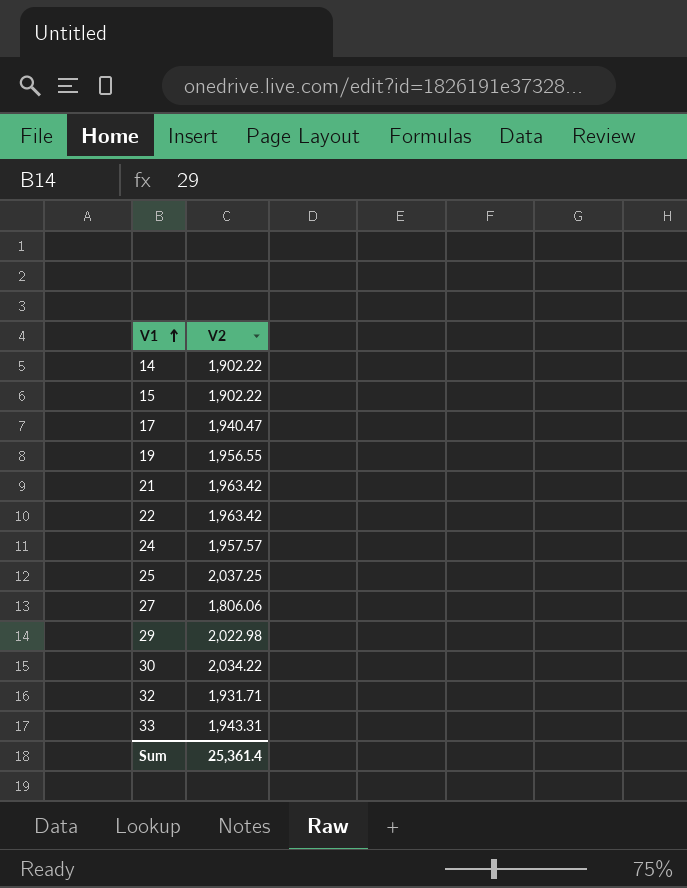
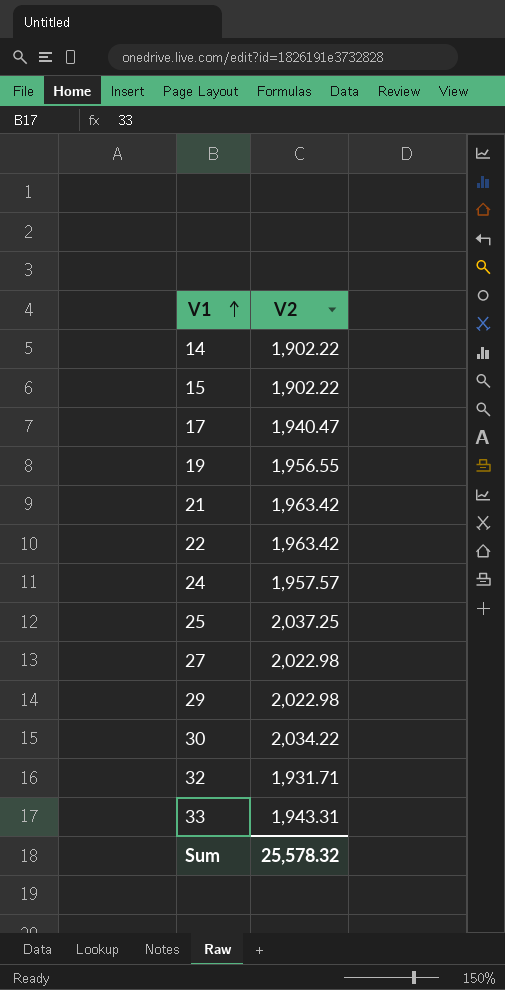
27 | V2: 1,806.06 -> 2,022.98
Sum | V2: 25,361.4 -> 25,578.32

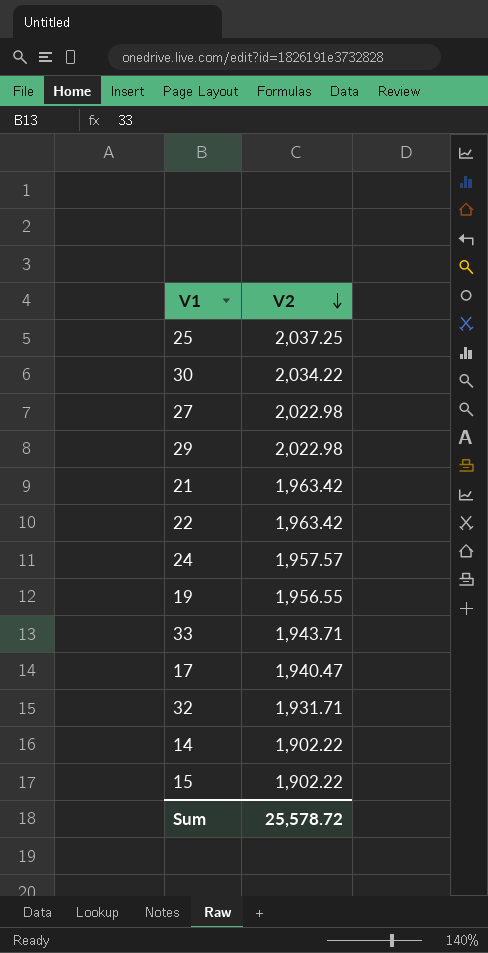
row order: V1 ascending -> V2 descending
33 | V2: 1,943.31 -> 1,943.71
Sum | V2: 25,578.32 -> 25,578.72

